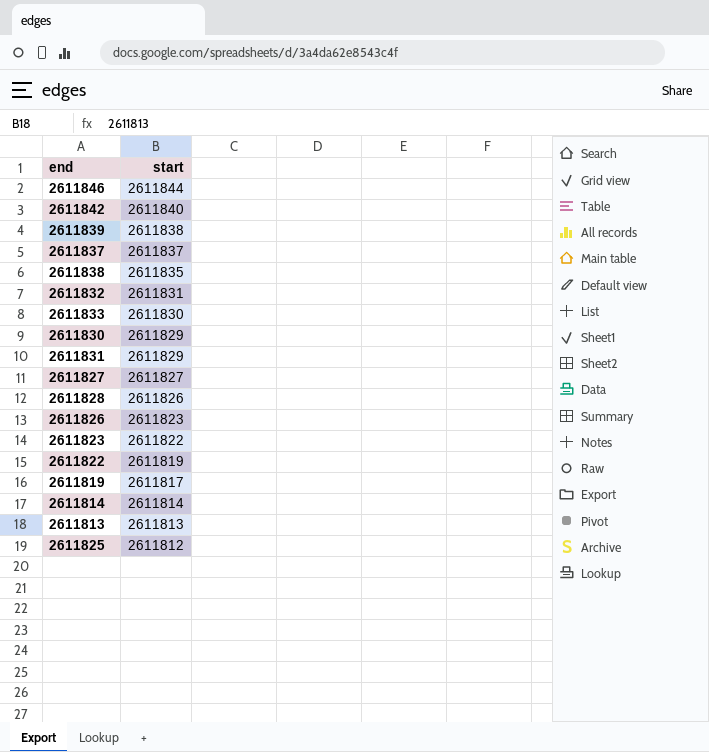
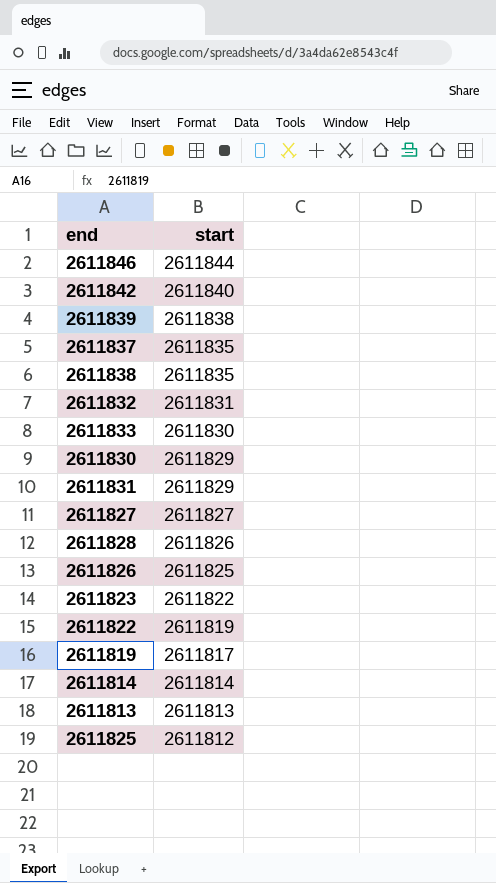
2611837 | start: 2611837 -> 2611835
2611826 | start: 2611823 -> 2611825

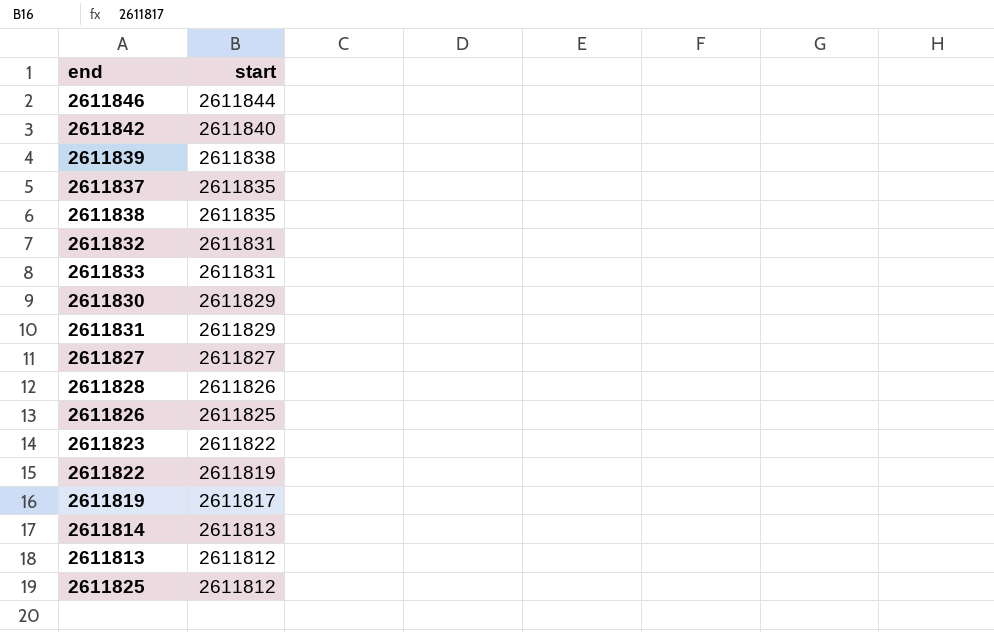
2611833 | start: 2611830 -> 2611831
2611814 | start: 2611814 -> 2611813
2611813 | start: 2611813 -> 2611812

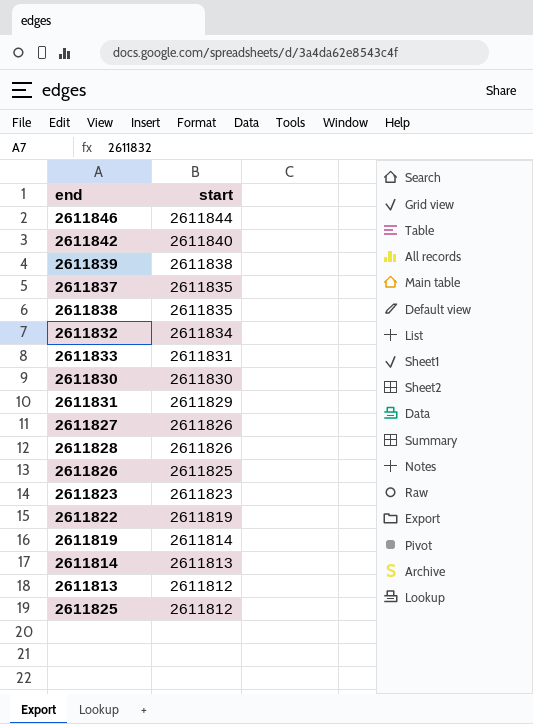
2611832 | start: 2611831 -> 2611834
2611830 | start: 2611829 -> 2611830
2611827 | start: 2611827 -> 2611826
2611823 | start: 2611822 -> 2611823
2611819 | start: 2611817 -> 2611814

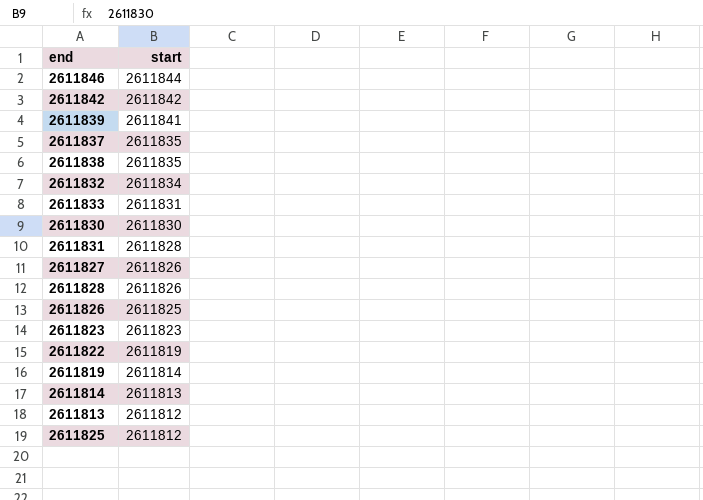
2611842 | start: 2611840 -> 2611842
2611839 | start: 2611838 -> 2611841
2611831 | start: 2611829 -> 2611828

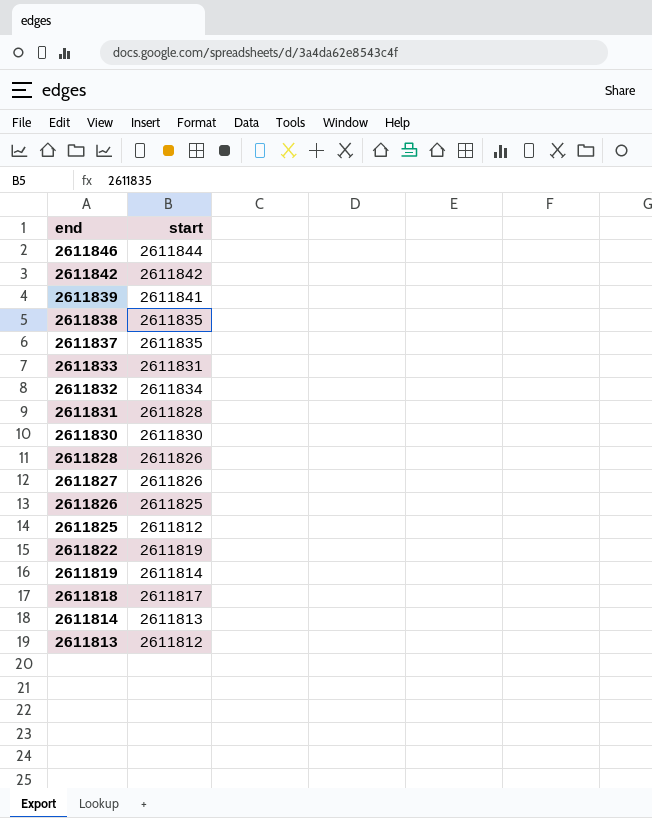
row order: start descending -> end descending
row 2611823: 2611823 -> none
row 2611818: none -> 2611817

